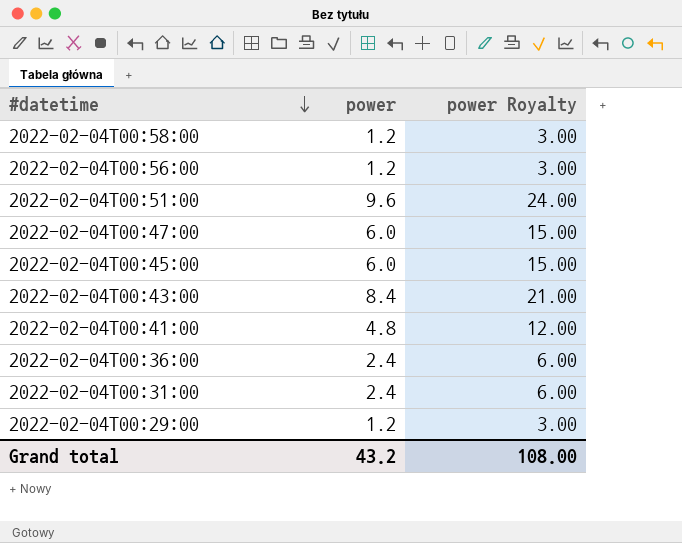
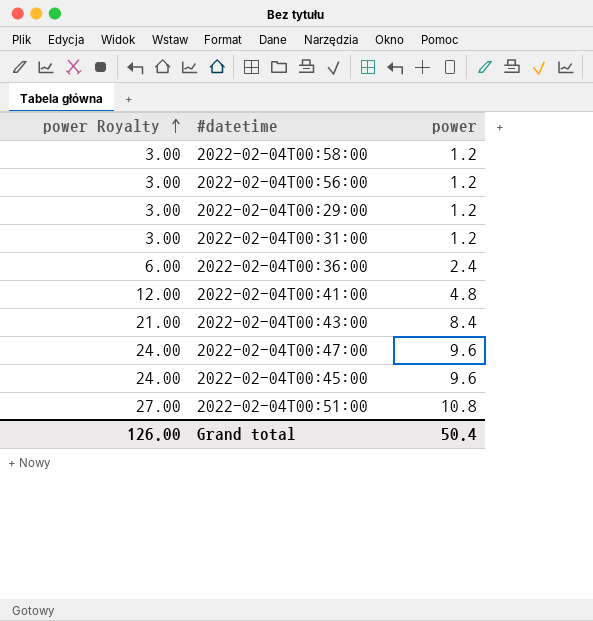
row order: #datetime descending -> power Royalty ascending
column power Royalty | position: 3 -> 1
2022-02-04T00:31:00 | power Royalty: 6.00 -> 3.00
2022-02-04T00:31:00 | power: 2.4 -> 1.2
2022-02-04T00:47:00 | power Royalty: 15.00 -> 24.00
2022-02-04T00:47:00 | power: 6.0 -> 9.6
2022-02-04T00:45:00 | power Royalty: 15.00 -> 24.00
2022-02-04T00:45:00 | power: 6.0 -> 9.6
2022-02-04T00:51:00 | power Royalty: 24.00 -> 27.00
2022-02-04T00:51:00 | power: 9.6 -> 10.8
Grand total | power Royalty: 108.00 -> 126.00
Grand total | power: 43.2 -> 50.4

